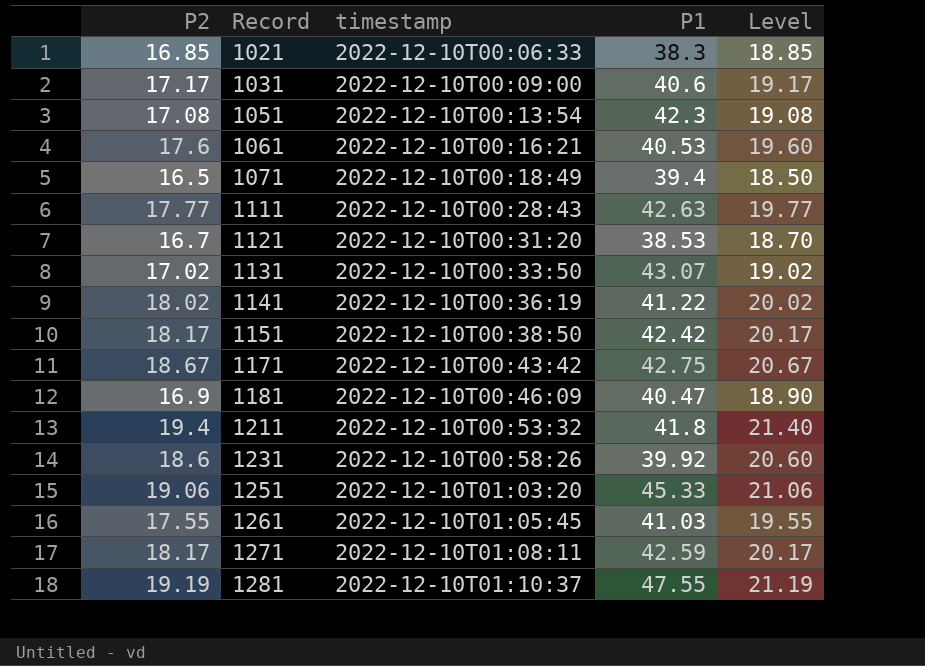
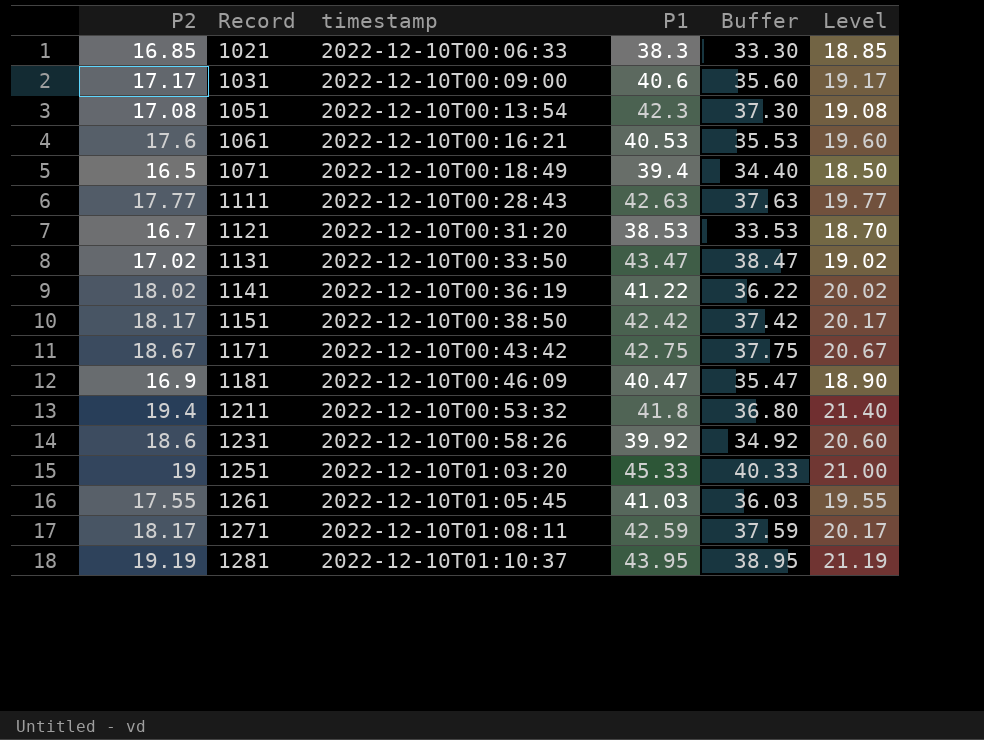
column Buffer | formula: none -> [P1] - 5
1131 | P1: 43.07 -> 43.47
1251 | P2: 19.06 -> 19
1251 | Level: 21.06 -> 21.00
1281 | P1: 47.55 -> 43.95

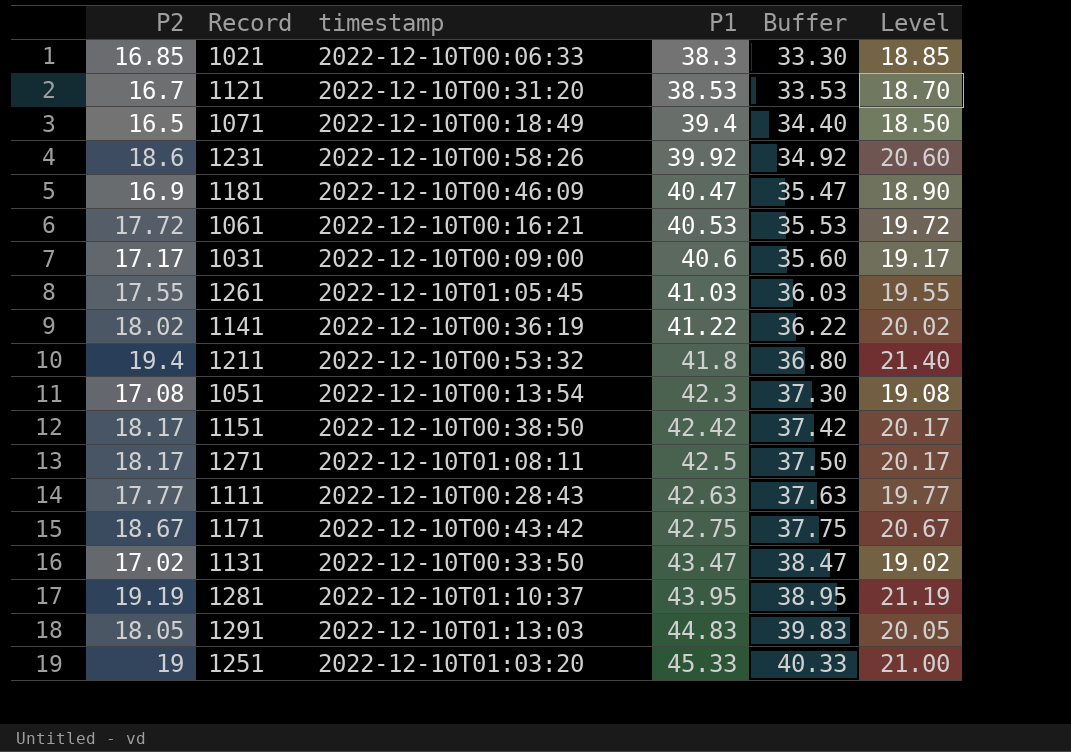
row order: Record ascending -> P1 ascending
1061 | P2: 17.6 -> 17.72
1061 | Level: 19.60 -> 19.72
1271 | P1: 42.59 -> 42.5
1271 | Buffer: 37.59 -> 37.50
row 1291: none -> 18.05 | 2022-12-10T01:13:03 | 44.83 | 39.83 | 20.05

